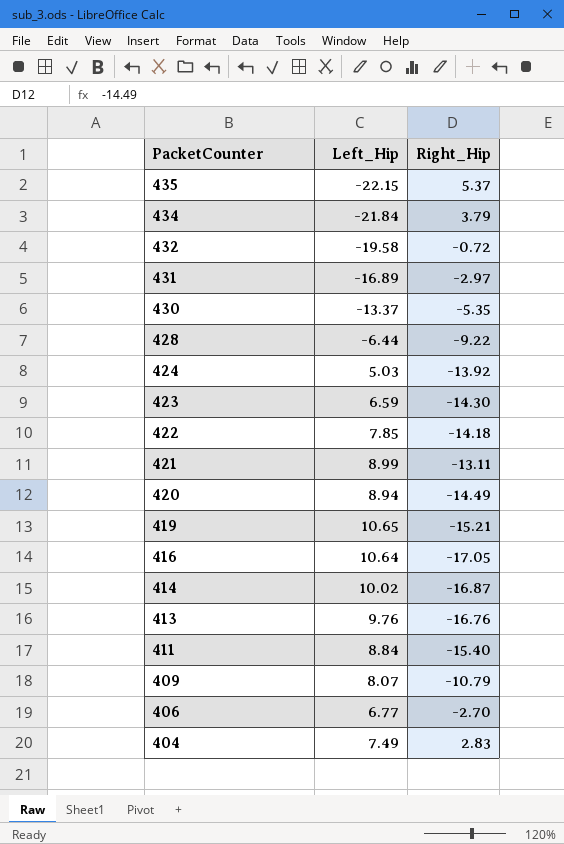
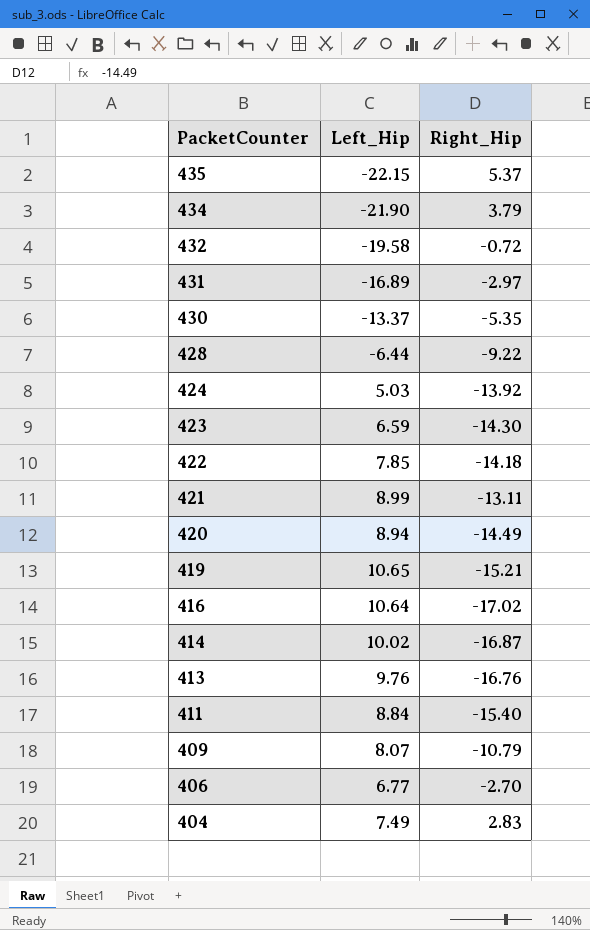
434 | Left_Hip: -21.84 -> -21.90
416 | Right_Hip: -17.05 -> -17.02

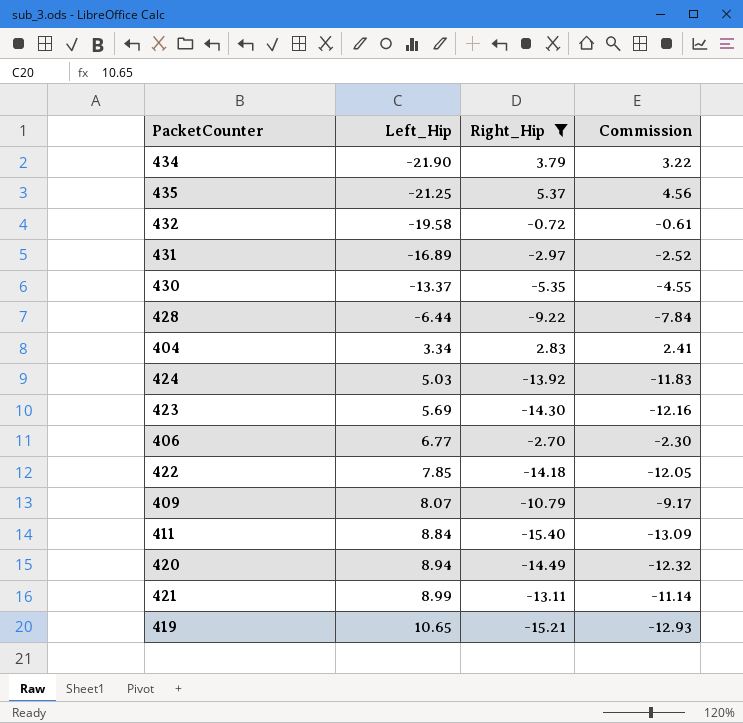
filter: none -> Right_Hip >= -15.40
row order: PacketCounter descending -> Left_Hip ascending
column Commission | formula: none -> [Right_Hip] * 0.85
435 | Left_Hip: -22.15 -> -21.25
404 | Left_Hip: 7.49 -> 3.34
423 | Left_Hip: 6.59 -> 5.69

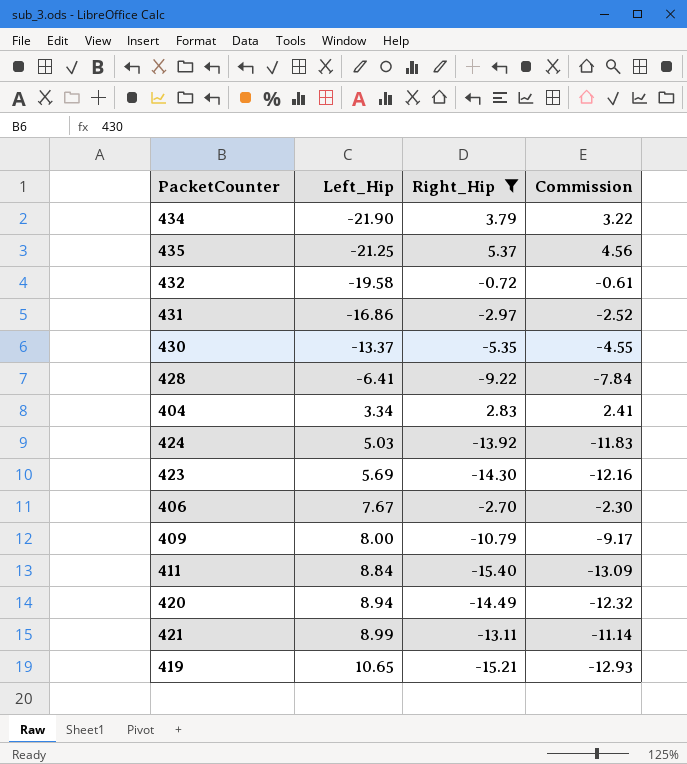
row 422: 7.85 | -14.18 | -12.05 -> none
431 | Left_Hip: -16.89 -> -16.86
428 | Left_Hip: -6.44 -> -6.41
406 | Left_Hip: 6.77 -> 7.67
409 | Left_Hip: 8.07 -> 8.00

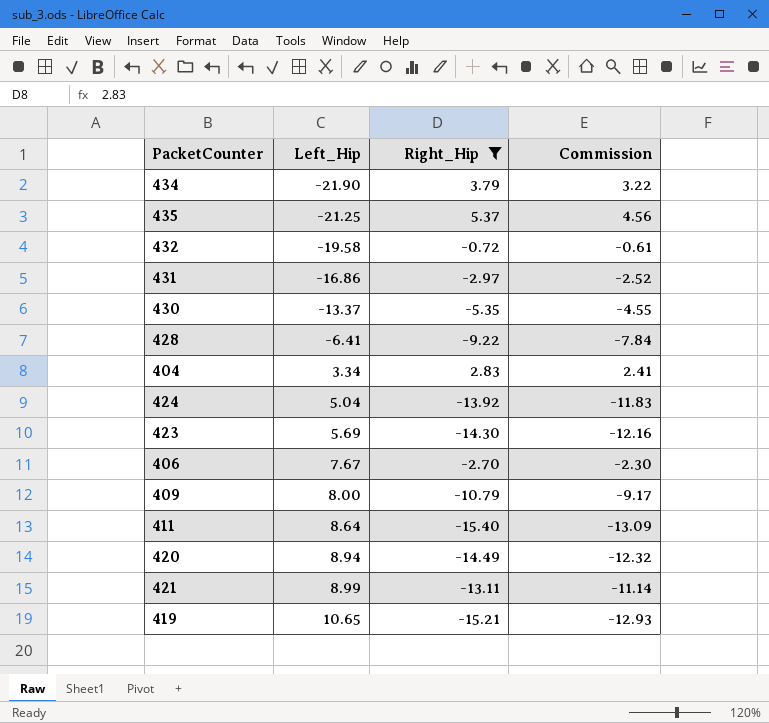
424 | Left_Hip: 5.03 -> 5.04
411 | Left_Hip: 8.84 -> 8.64

